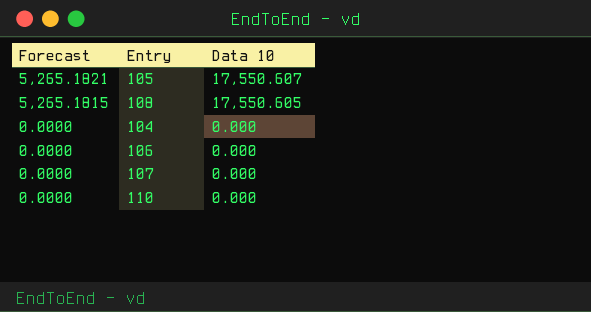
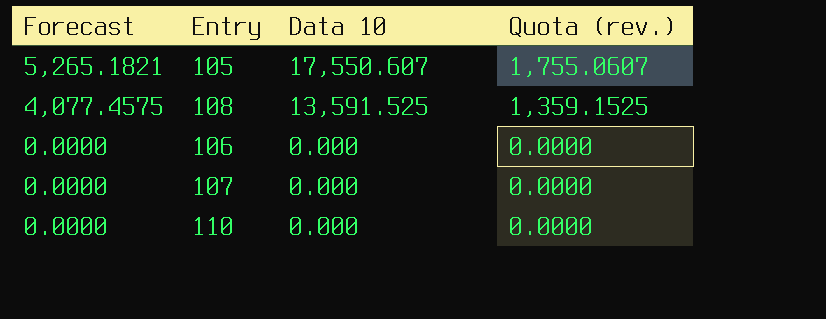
column Quota (rev.) | formula: none -> [Data 10] * 0.1
row 104: 0.0000 | 0.000 -> none
108 | Forecast: 5,265.1815 -> 4,077.4575
108 | Data 10: 17,550.605 -> 13,591.525

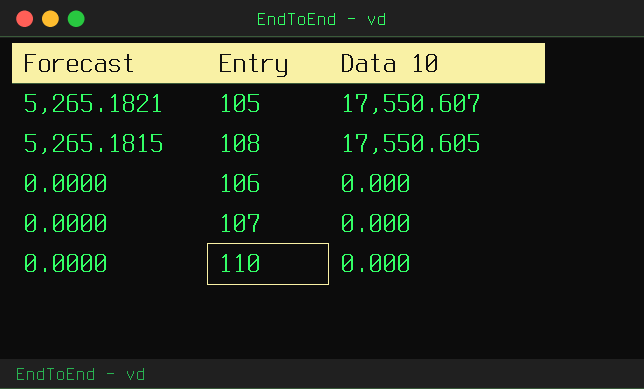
column Quota (rev.) | formula: [Data 10] * 0.1 -> none
108 | Forecast: 4,077.4575 -> 5,265.1815
108 | Data 10: 13,591.525 -> 17,550.605

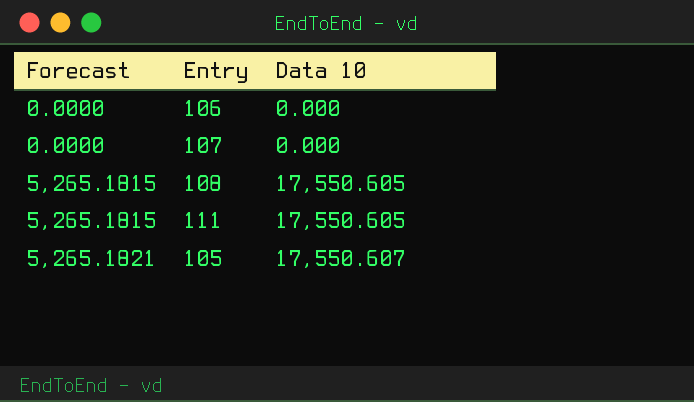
row order: Forecast descending -> Forecast ascending
row 110: 0.0000 | 0.000 -> none
row 111: none -> 5,265.1815 | 17,550.605

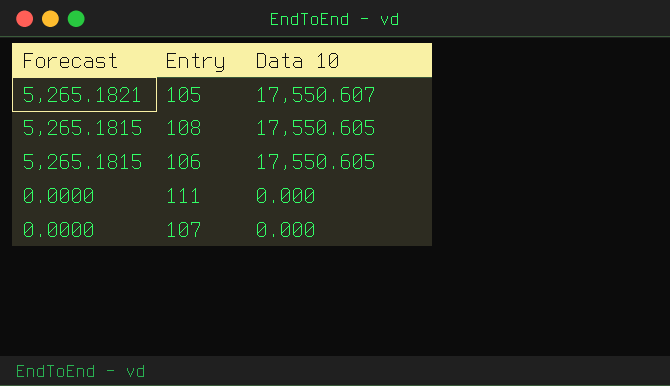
row order: Forecast ascending -> Forecast descending
106 | Forecast: 0.0000 -> 5,265.1815
106 | Data 10: 0.000 -> 17,550.605
111 | Forecast: 5,265.1815 -> 0.0000
111 | Data 10: 17,550.605 -> 0.000

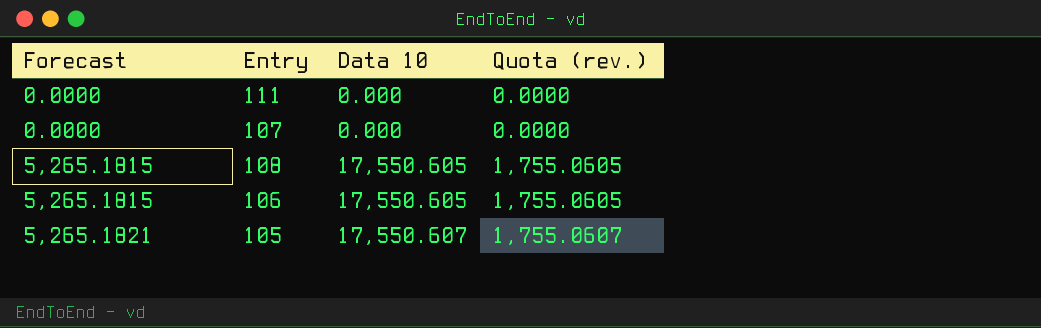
row order: Forecast descending -> Forecast ascending
column Quota (rev.) | formula: none -> [Data 10] * 0.1

